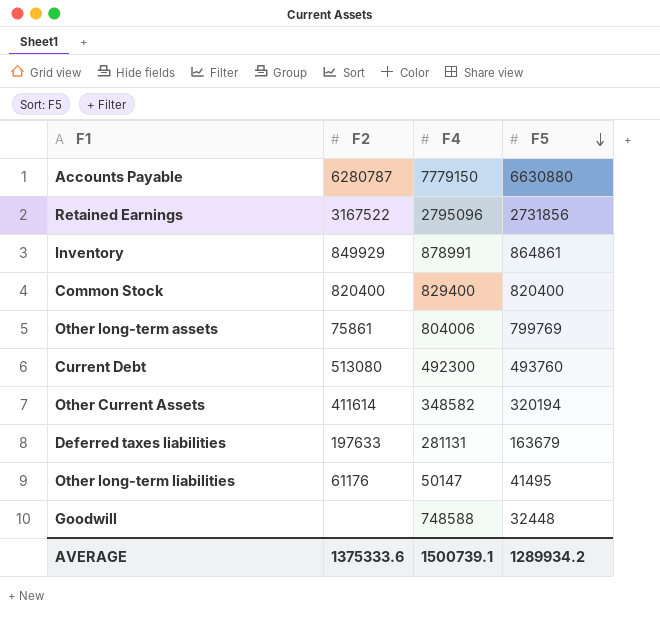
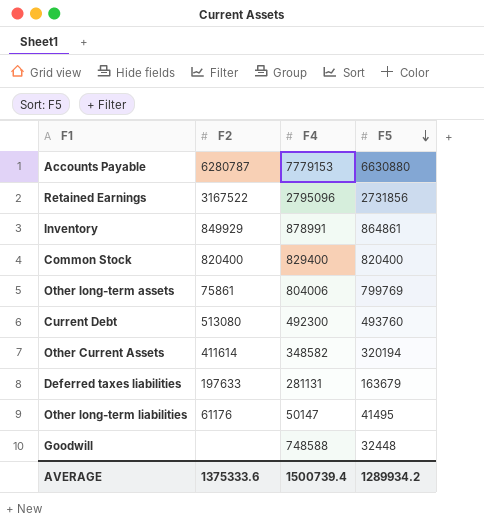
Accounts Payable | F4: 7779150 -> 7779153
AVERAGE | F4: 1500739.1 -> 1500739.4

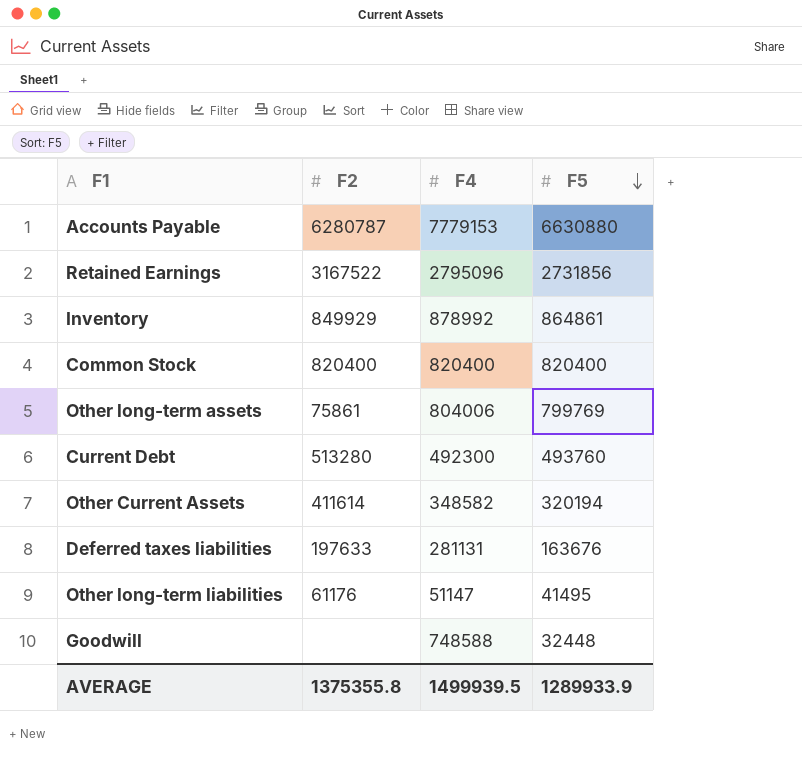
Inventory | F4: 878991 -> 878992
Common Stock | F4: 829400 -> 820400
Current Debt | F2: 513080 -> 513280
Deferred taxes liabilities | F5: 163679 -> 163676
Other long-term liabilities | F4: 50147 -> 51147
AVERAGE | F2: 1375333.6 -> 1375355.8
AVERAGE | F4: 1500739.4 -> 1499939.5
AVERAGE | F5: 1289934.2 -> 1289933.9

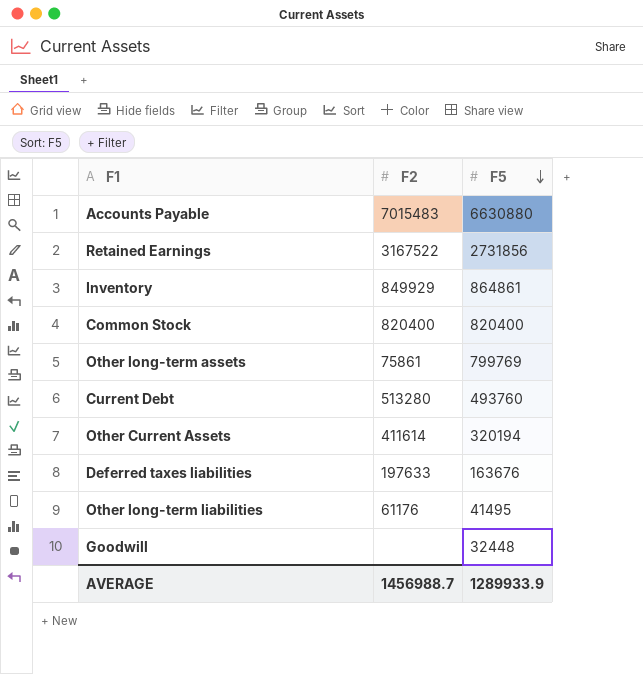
column F4 | position: 3 -> none
Accounts Payable | F2: 6280787 -> 7015483
AVERAGE | F2: 1375355.8 -> 1456988.7

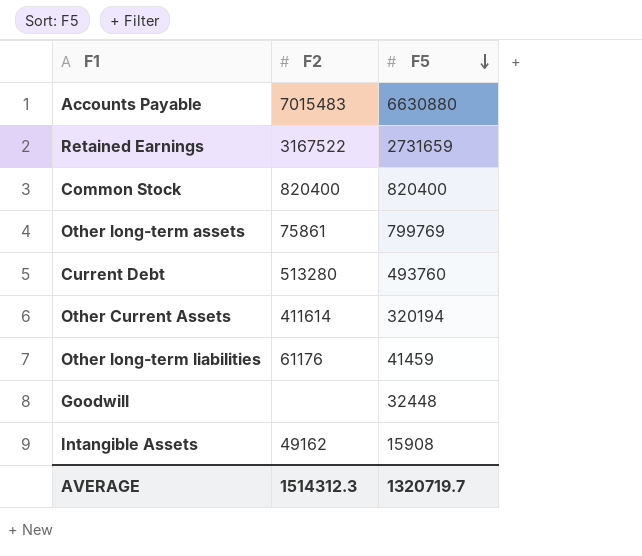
row Inventory: 849929 | 864861 -> none
row Deferred taxes liabilities: 197633 | 163676 -> none
Retained Earnings | F5: 2731856 -> 2731659
Other long-term liabilities | F5: 41495 -> 41459
row Intangible Assets: none -> 49162 | 15908
AVERAGE | F2: 1456988.7 -> 1514312.3
AVERAGE | F5: 1289933.9 -> 1320719.7

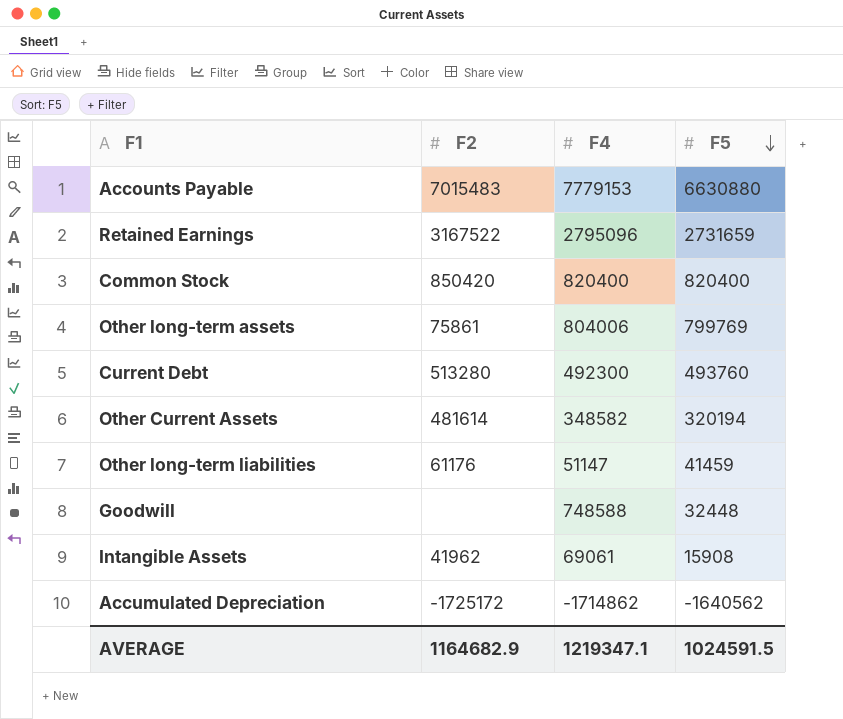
column F4 | position: none -> 3
Common Stock | F2: 820400 -> 850420
Other Current Assets | F2: 411614 -> 481614
Intangible Assets | F2: 49162 -> 41962
row Accumulated Depreciation: none -> -1725172 | -1714862 | -1640562
AVERAGE | F2: 1514312.3 -> 1164682.9
AVERAGE | F5: 1320719.7 -> 1024591.5

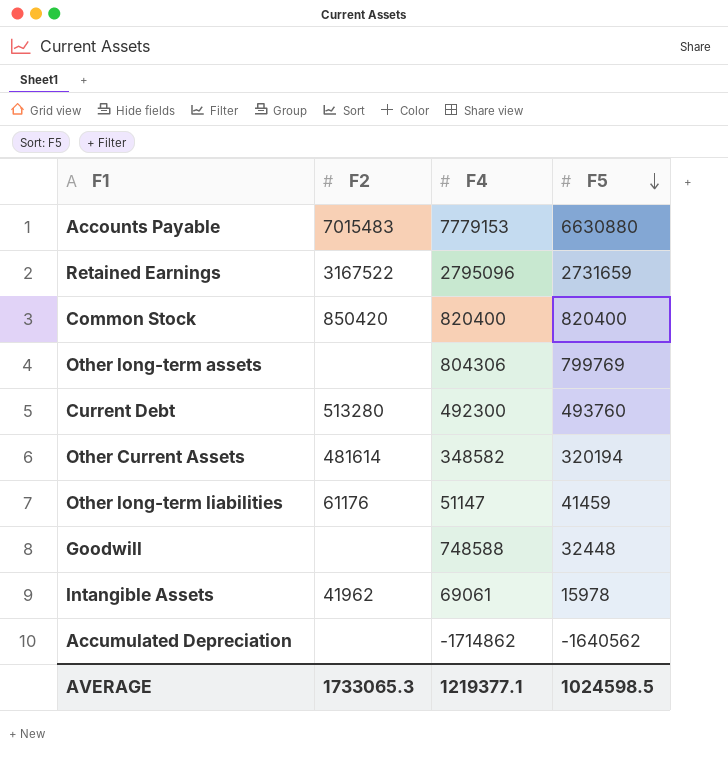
Other long-term assets | F2: 75861 -> none
Other long-term assets | F4: 804006 -> 804306
Intangible Assets | F5: 15908 -> 15978
Accumulated Depreciation | F2: -1725172 -> none
AVERAGE | F2: 1164682.9 -> 1733065.3
AVERAGE | F4: 1219347.1 -> 1219377.1
AVERAGE | F5: 1024591.5 -> 1024598.5

